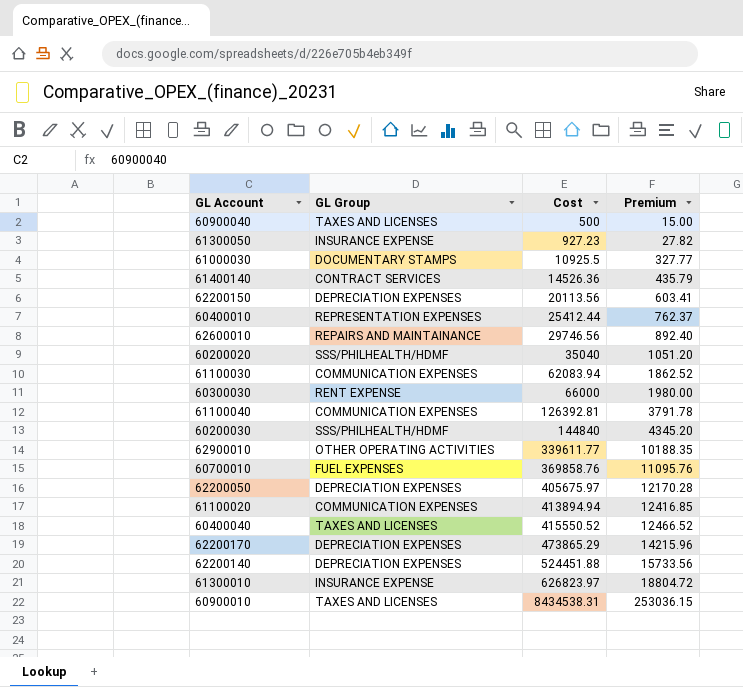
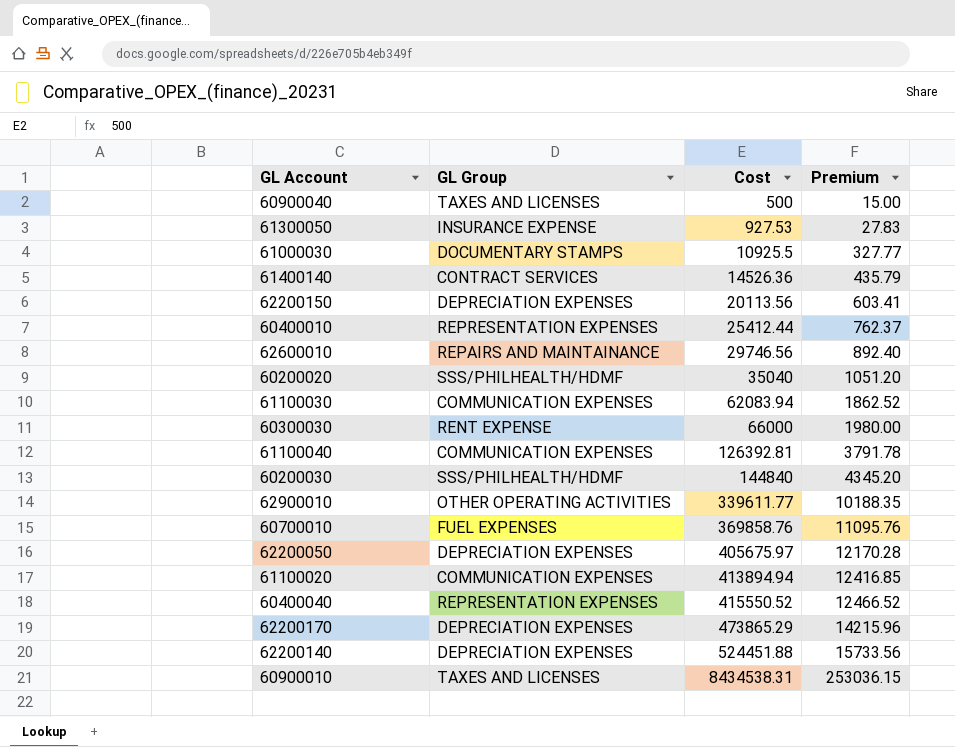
row 61300010: INSURANCE EXPENSE | 626823.97 | 18804.72 -> none
61300050 | Cost: 927.23 -> 927.53
61300050 | Premium: 27.82 -> 27.83
60400040 | GL Group: TAXES AND LICENSES -> REPRESENTATION EXPENSES

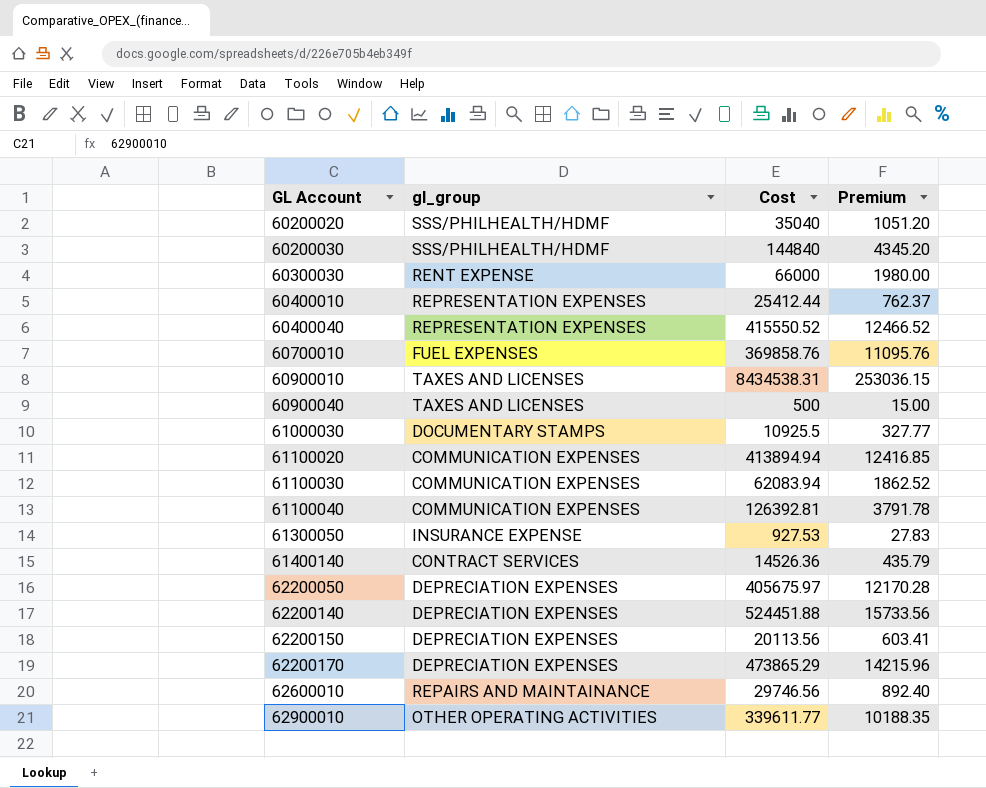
row order: Cost ascending -> GL Account ascending
column name: GL Group -> gl_group

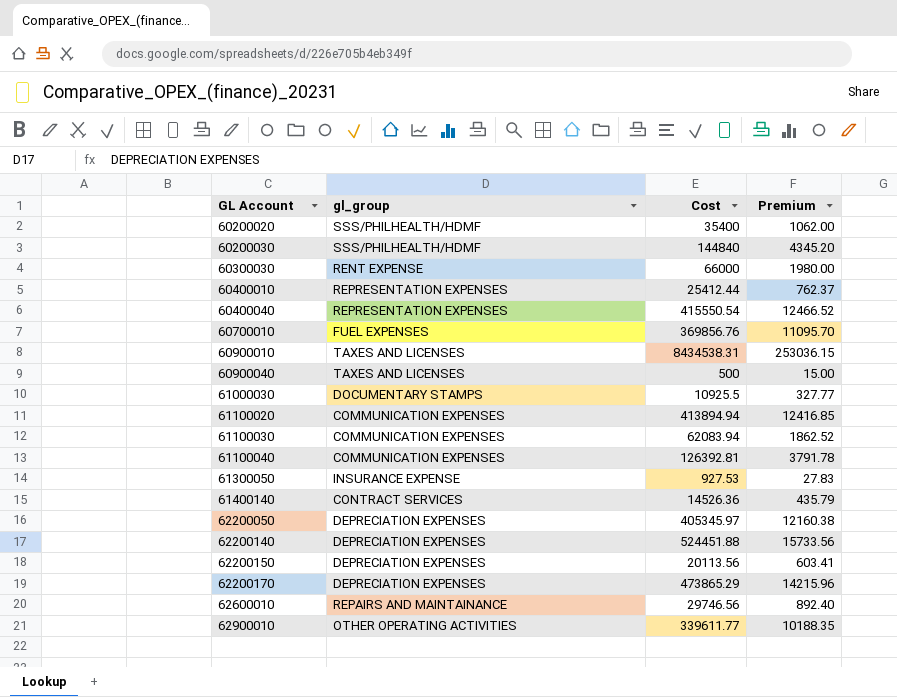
60200020 | Cost: 35040 -> 35400
60200020 | Premium: 1051.20 -> 1062.00
60400040 | Cost: 415550.52 -> 415550.54
60700010 | Cost: 369858.76 -> 369856.76
60700010 | Premium: 11095.76 -> 11095.70
62200050 | Cost: 405675.97 -> 405345.97
62200050 | Premium: 12170.28 -> 12160.38

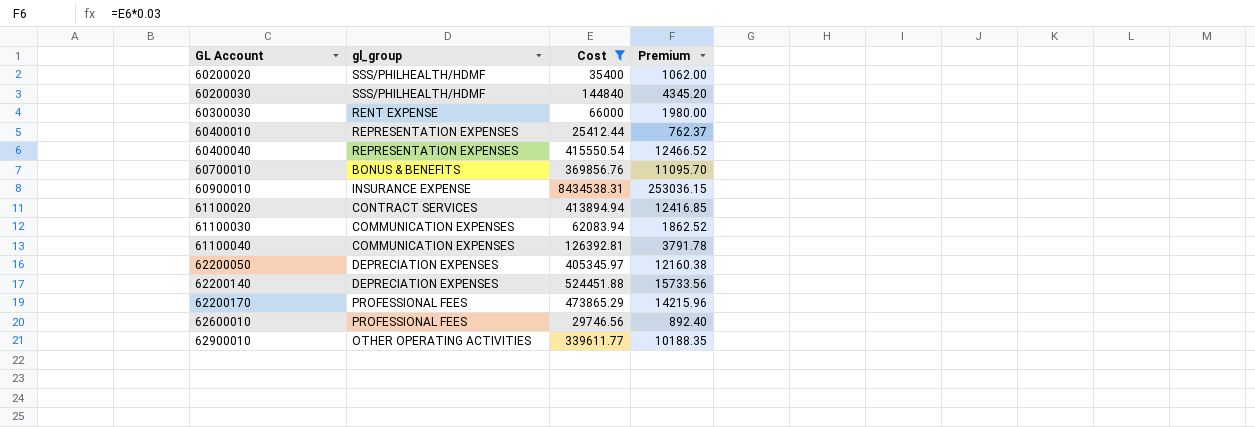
filter: none -> Cost >= 25412.44
60700010 | gl_group: FUEL EXPENSES -> BONUS & BENEFITS
60900010 | gl_group: TAXES AND LICENSES -> INSURANCE EXPENSE
61100020 | gl_group: COMMUNICATION EXPENSES -> CONTRACT SERVICES
62200170 | gl_group: DEPRECIATION EXPENSES -> PROFESSIONAL FEES
62600010 | gl_group: REPAIRS AND MAINTAINANCE -> PROFESSIONAL FEES

